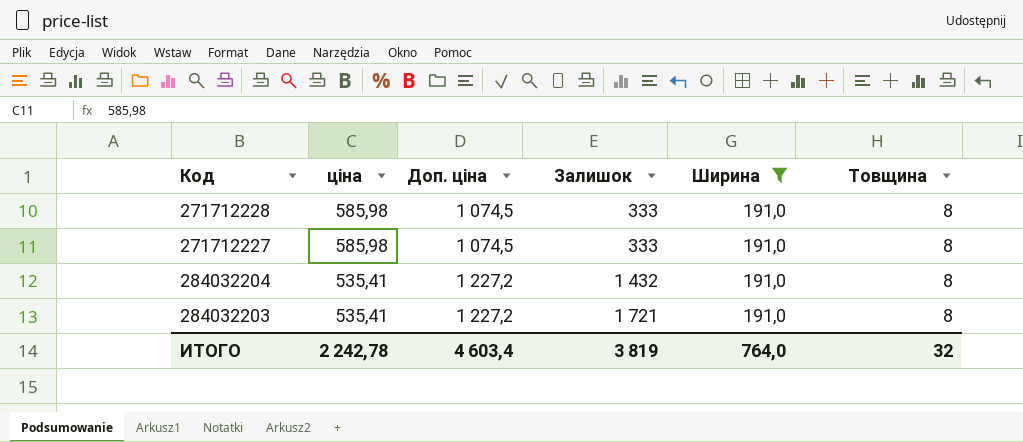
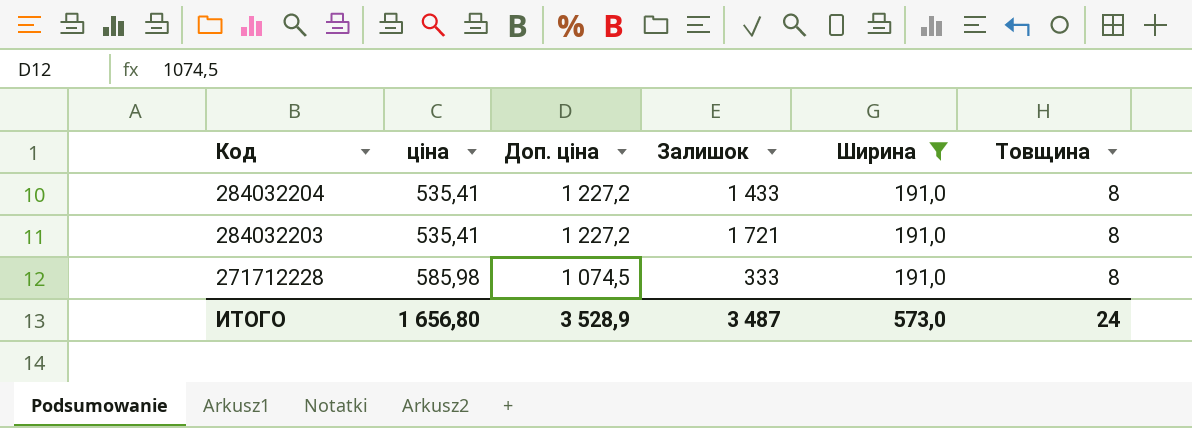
row order: ціна descending -> Код descending
row 271712227: 585,98 | 1 074,5 | 333 | 191,0 | 8 -> none
284032204 | Залишок: 1 432 -> 1 433
ИТОГО | ціна: 2 242,78 -> 1 656,80
ИТОГО | Доп. ціна: 4 603,4 -> 3 528,9
ИТОГО | Залишок: 3 819 -> 3 487
ИТОГО | Ширина: 764,0 -> 573,0
ИТОГО | Товщина: 32 -> 24

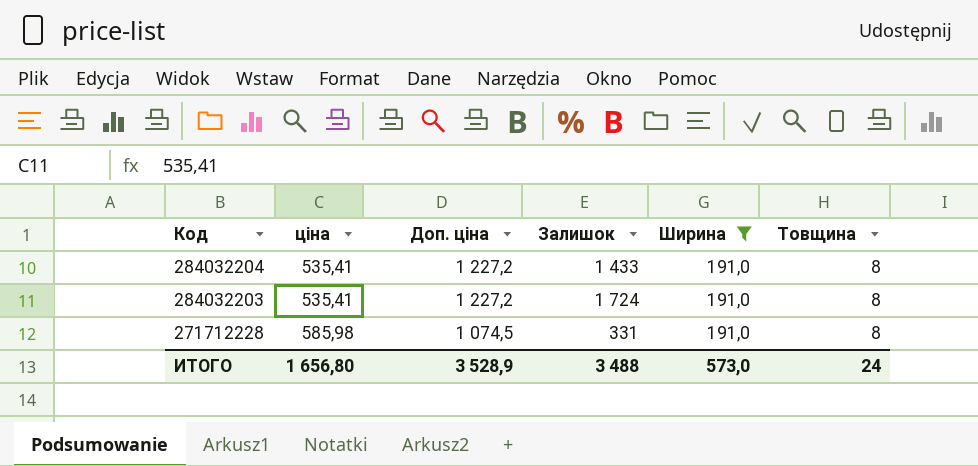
284032203 | Залишок: 1 721 -> 1 724
271712228 | Залишок: 333 -> 331
ИТОГО | Залишок: 3 487 -> 3 488

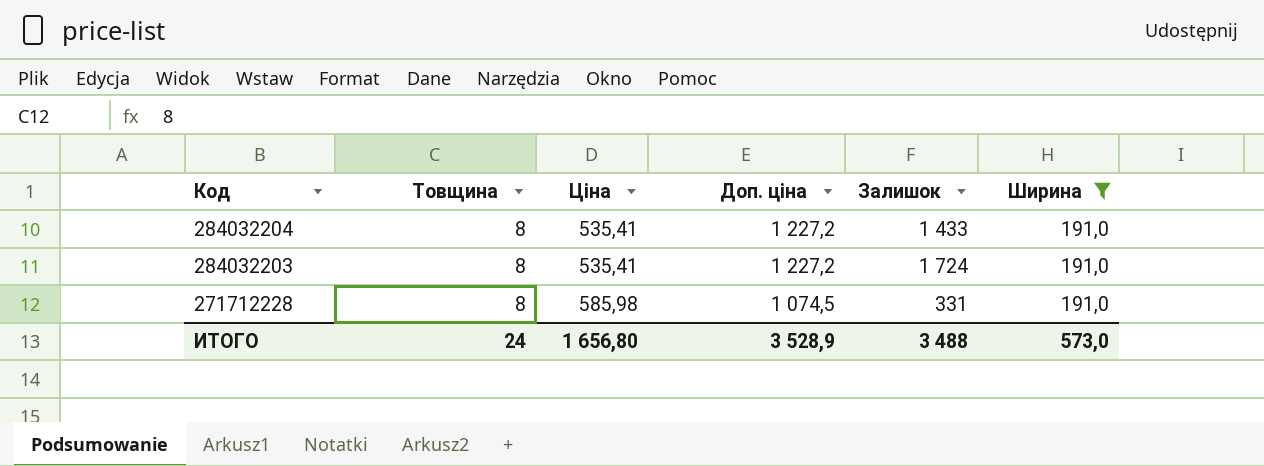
column Товщина | position: 6 -> 2
column name: ціна -> Ціна

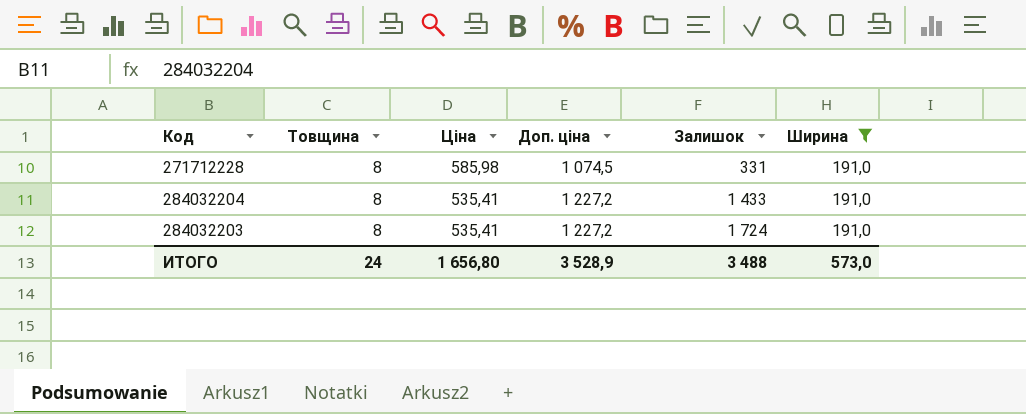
row order: Код descending -> Ціна descending

